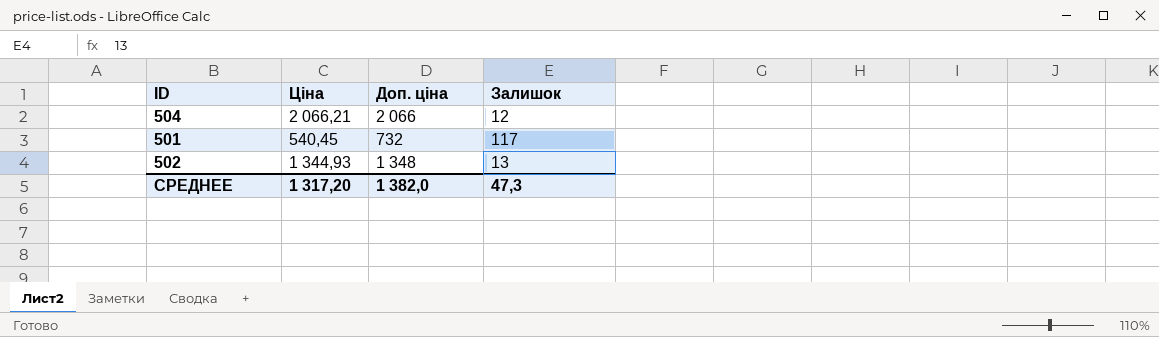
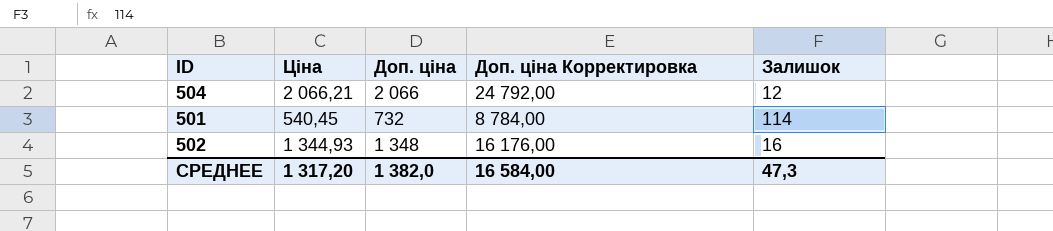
column Доп. ціна Корректировка | formula: none -> [Доп. ціна] * 12
501 | Залишок: 117 -> 114
502 | Залишок: 13 -> 16

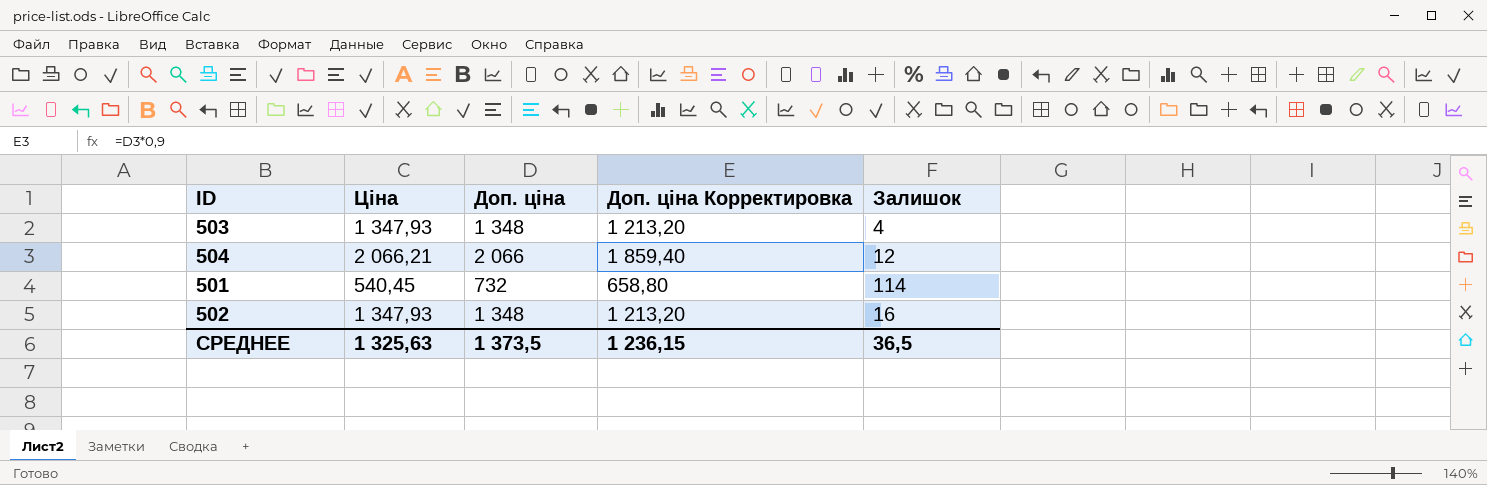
column Доп. ціна Корректировка | formula: [Доп. ціна] * 12 -> [Доп. ціна] * 0,9
row 503: none -> 1 347,93 | 1 348 | 1 213,20 | 4
502 | Ціна: 1 344,93 -> 1 347,93
СРЕДНЕЕ | Ціна: 1 317,20 -> 1 325,63
СРЕДНЕЕ | Доп. ціна: 1 382,0 -> 1 373,5
СРЕДНЕЕ | Доп. ціна Корректировка: 16 584,00 -> 1 236,15
СРЕДНЕЕ | Залишок: 47,3 -> 36,5

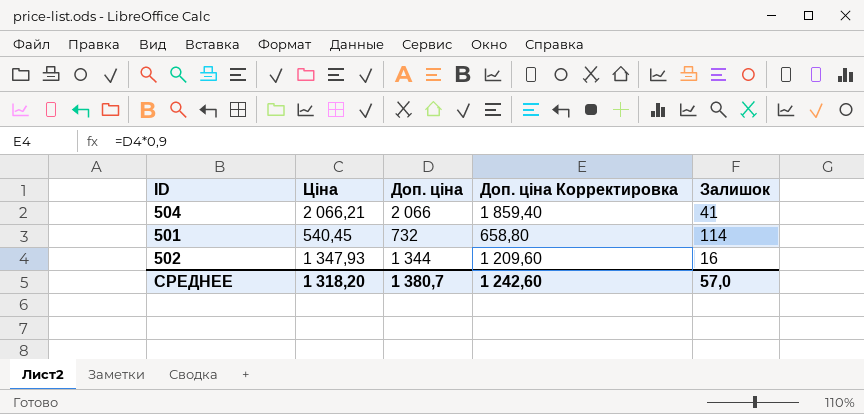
row 503: 1 347,93 | 1 348 | 1 213,20 | 4 -> none
504 | Залишок: 12 -> 41
502 | Доп. ціна: 1 348 -> 1 344
502 | Доп. ціна Корректировка: 1 213,20 -> 1 209,60
СРЕДНЕЕ | Ціна: 1 325,63 -> 1 318,20
СРЕДНЕЕ | Доп. ціна: 1 373,5 -> 1 380,7
СРЕДНЕЕ | Доп. ціна Корректировка: 1 236,15 -> 1 242,60
СРЕДНЕЕ | Залишок: 36,5 -> 57,0

